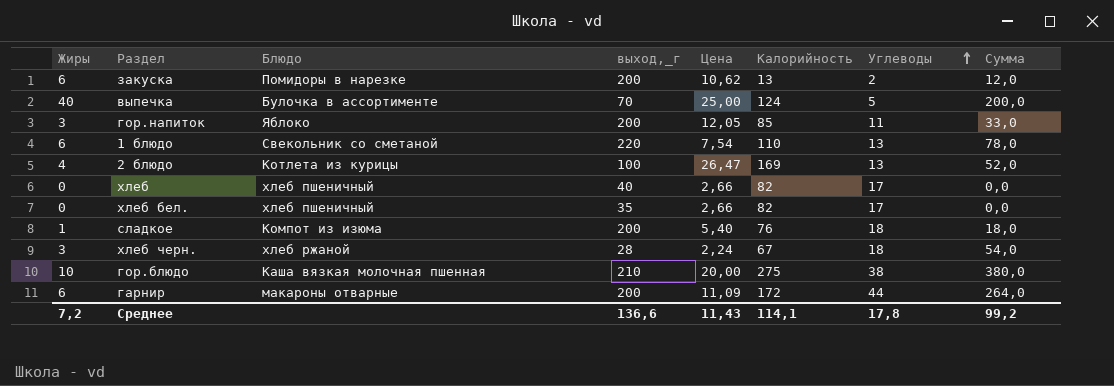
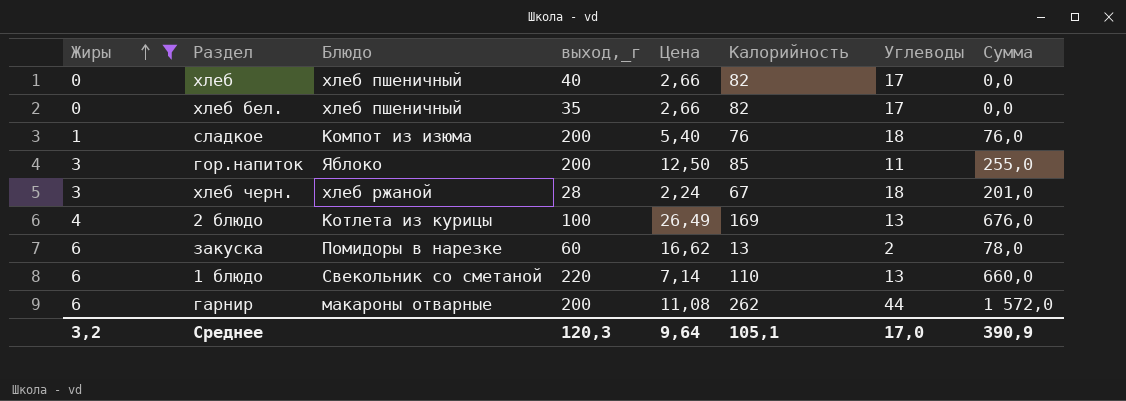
filter: none -> Жиры <= 6
row order: Углеводы ascending -> Жиры ascending
column Сумма | formula: [Жиры] * [Углеводы] -> [Жиры] * [Калорийность]
гор.напиток | Цена: 12,05 -> 12,50
2 блюдо | Цена: 26,47 -> 26,49
закуска | выход,_г: 200 -> 60
закуска | Цена: 10,62 -> 16,62
1 блюдо | Цена: 7,54 -> 7,14
гарнир | Цена: 11,09 -> 11,08
гарнир | Калорийность: 172 -> 262
Среднее | Жиры: 7,2 -> 3,2
Среднее | выход,_г: 136,6 -> 120,3
Среднее | Цена: 11,43 -> 9,64
Среднее | Калорийность: 114,1 -> 105,1
Среднее | Углеводы: 17,8 -> 17,0
Среднее | Сумма: 99,2 -> 390,9

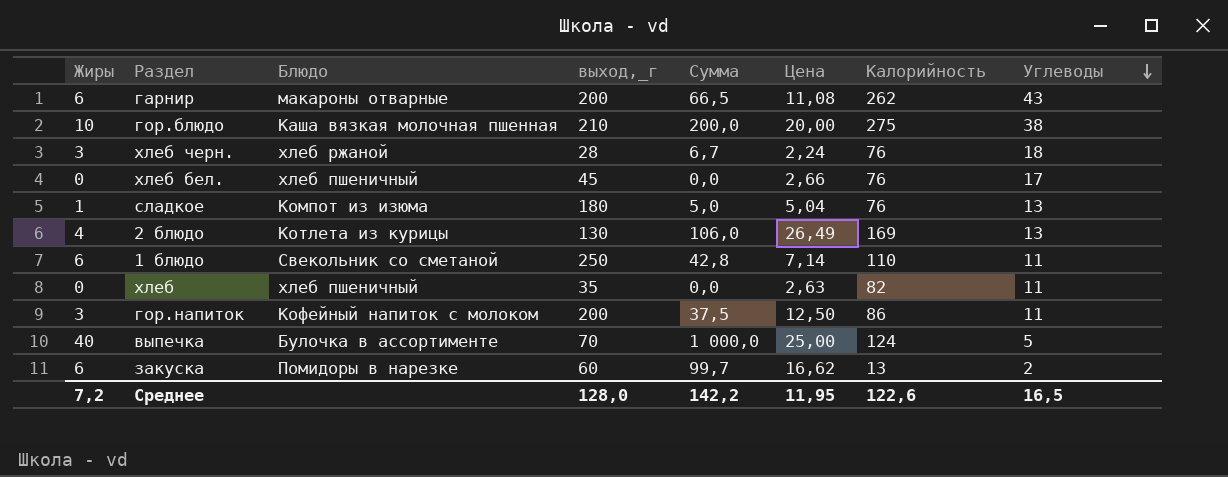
filter: Жиры <= 6 -> none
row order: Жиры ascending -> Углеводы descending
column Сумма | formula: [Жиры] * [Калорийность] -> [Жиры] * [Цена]
column Сумма | position: 8 -> 5
гарнир | Углеводы: 44 -> 43
хлеб черн. | Калорийность: 67 -> 76
хлеб бел. | выход,_г: 35 -> 45
хлеб бел. | Калорийность: 82 -> 76
сладкое | выход,_г: 200 -> 180
сладкое | Цена: 5,40 -> 5,04
сладкое | Углеводы: 18 -> 13
2 блюдо | выход,_г: 100 -> 130
1 блюдо | выход,_г: 220 -> 250
1 блюдо | Углеводы: 13 -> 11
хлеб | выход,_г: 40 -> 35
хлеб | Цена: 2,66 -> 2,63
хлеб | Углеводы: 17 -> 11
гор.напиток | Блюдо: Яблоко -> Кофейный напиток с молоком
гор.напиток | Калорийность: 85 -> 86
Среднее | Жиры: 3,2 -> 7,2
Среднее | выход,_г: 120,3 -> 128,0
Среднее | Сумма: 390,9 -> 142,2
Среднее | Цена: 9,64 -> 11,95
Среднее | Калорийность: 105,1 -> 122,6
Среднее | Углеводы: 17,0 -> 16,5

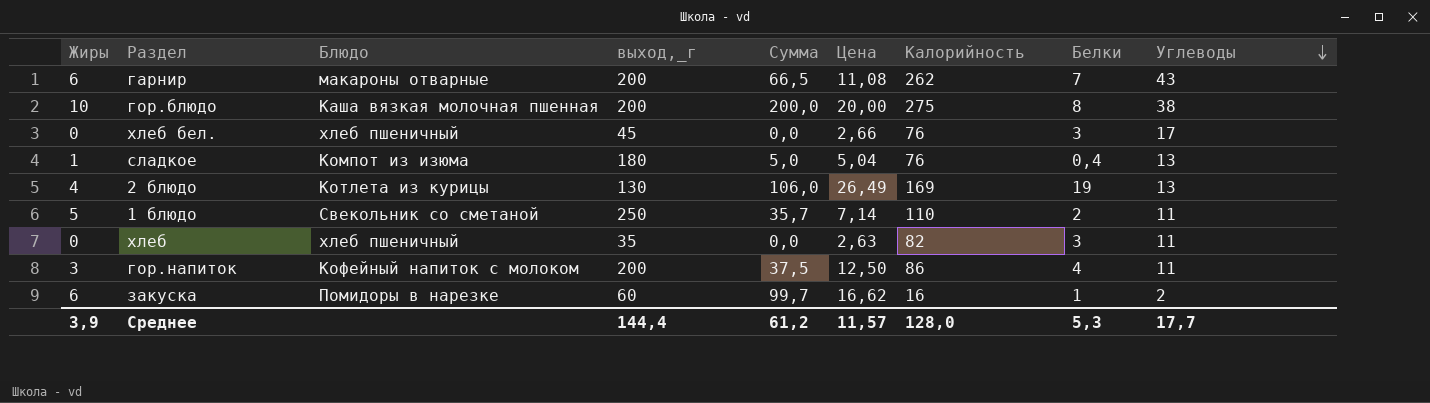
column Белки | position: none -> 8
row хлеб черн.: 3 | хлеб ржаной | 28 | 6,7 | 2,24 | 76 | 18 -> none
row выпечка: 40 | Булочка в ассортименте | 70 | 1 000,0 | 25,00 | 124 | 5 -> none
гор.блюдо | выход,_г: 210 -> 200
1 блюдо | Жиры: 6 -> 5
1 блюдо | Сумма: 42,8 -> 35,7
закуска | Калорийность: 13 -> 16
Среднее | Жиры: 7,2 -> 3,9
Среднее | выход,_г: 128,0 -> 144,4
Среднее | Сумма: 142,2 -> 61,2
Среднее | Цена: 11,95 -> 11,57
Среднее | Калорийность: 122,6 -> 128,0
Среднее | Углеводы: 16,5 -> 17,7

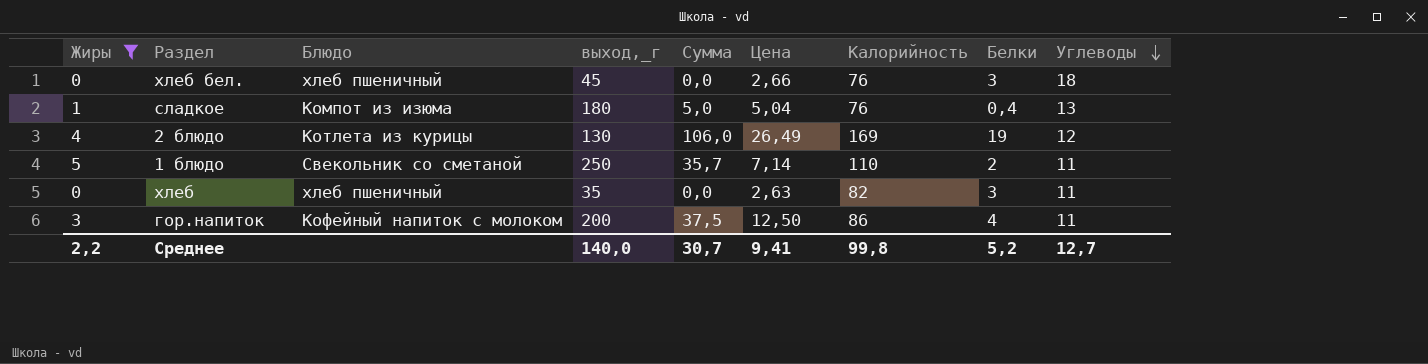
filter: none -> Жиры <= 5
хлеб бел. | Углеводы: 17 -> 18
2 блюдо | Углеводы: 13 -> 12
Среднее | Жиры: 3,9 -> 2,2
Среднее | выход,_г: 144,4 -> 140,0
Среднее | Сумма: 61,2 -> 30,7
Среднее | Цена: 11,57 -> 9,41
Среднее | Калорийность: 128,0 -> 99,8
Среднее | Белки: 5,3 -> 5,2
Среднее | Углеводы: 17,7 -> 12,7

